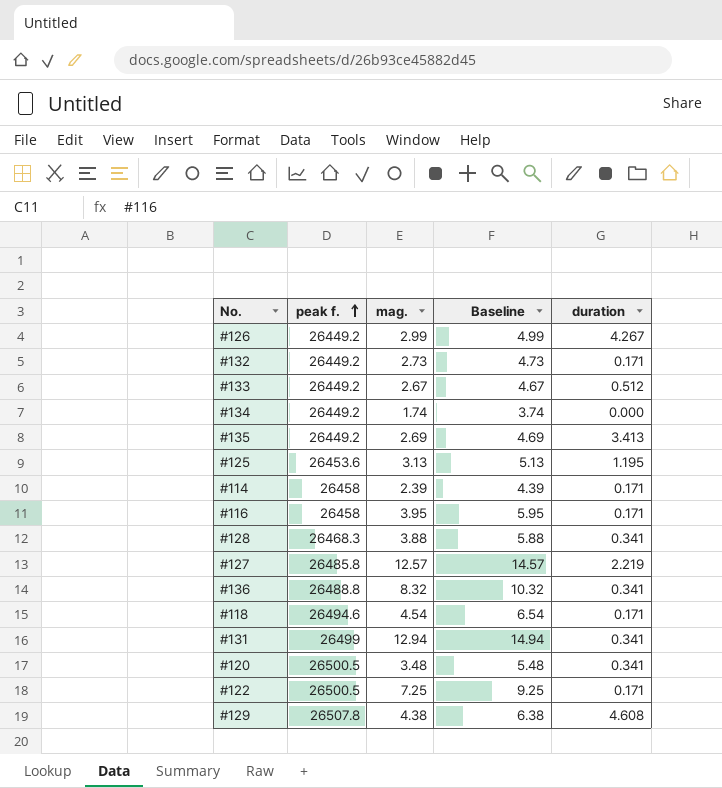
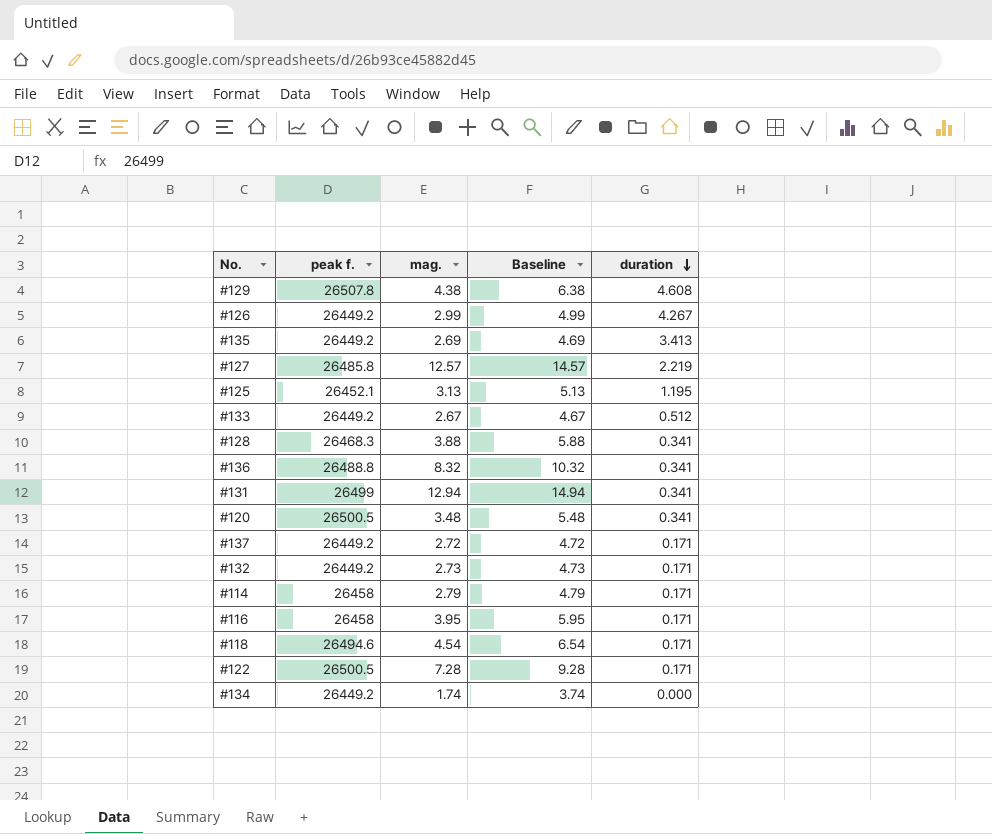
row order: peak f. ascending -> duration descending
#125 | peak f.: 26453.6 -> 26452.1
row #137: none -> 26449.2 | 2.72 | 4.72 | 0.171
#114 | mag.: 2.39 -> 2.79
#114 | Baseline: 4.39 -> 4.79
#122 | mag.: 7.25 -> 7.28
#122 | Baseline: 9.25 -> 9.28

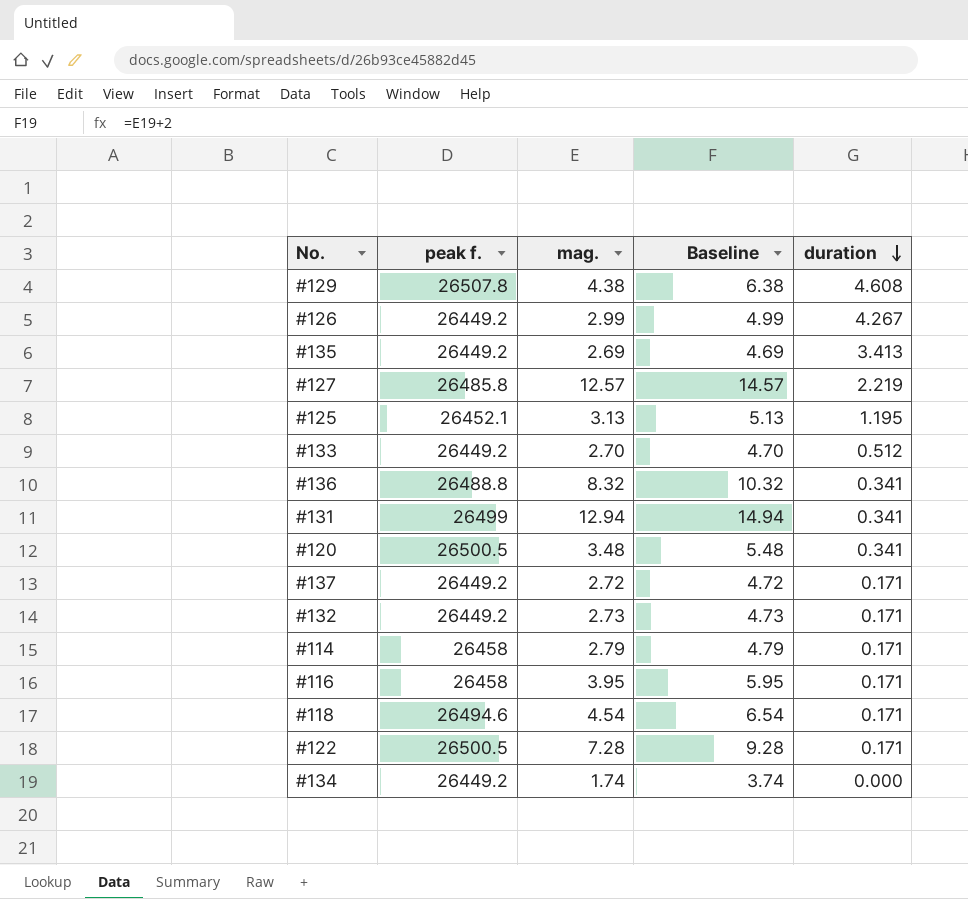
row #128: 26468.3 | 3.88 | 5.88 | 0.341 -> none
#133 | mag.: 2.67 -> 2.70
#133 | Baseline: 4.67 -> 4.70

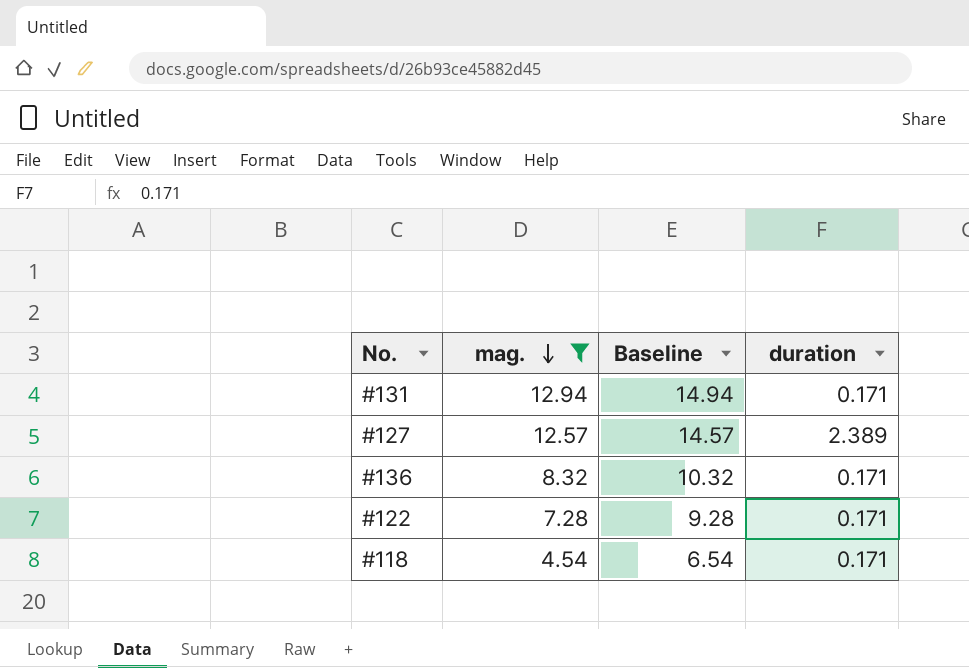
filter: none -> mag. >= 4.54
row order: duration descending -> mag. descending
column peak f. | position: 2 -> none
#131 | duration: 0.341 -> 0.171
#127 | duration: 2.219 -> 2.389
#136 | duration: 0.341 -> 0.171

